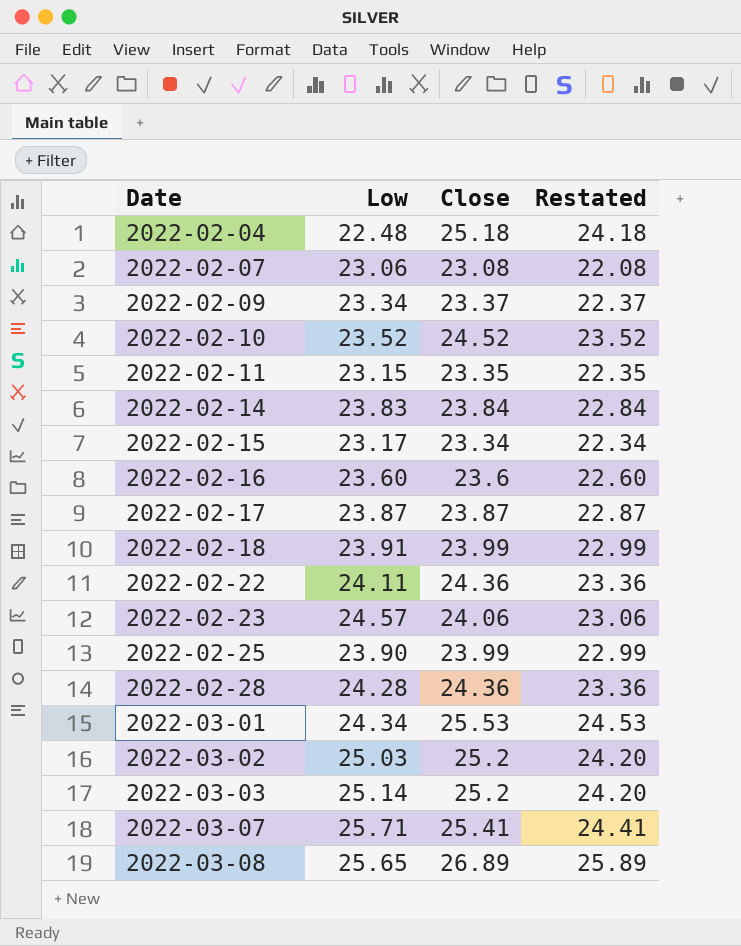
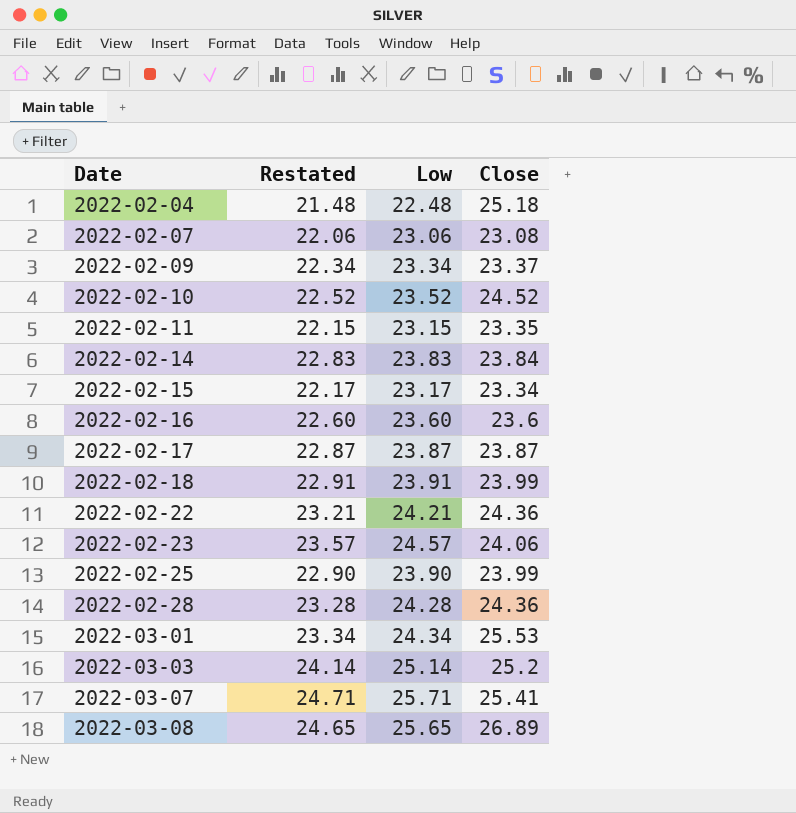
column Restated | formula: [Close] - 1 -> [Low] - 1
column Restated | position: 4 -> 2
row 2022-03-02: 25.03 | 25.2 | 24.20 -> none
2022-02-22 | Low: 24.11 -> 24.21

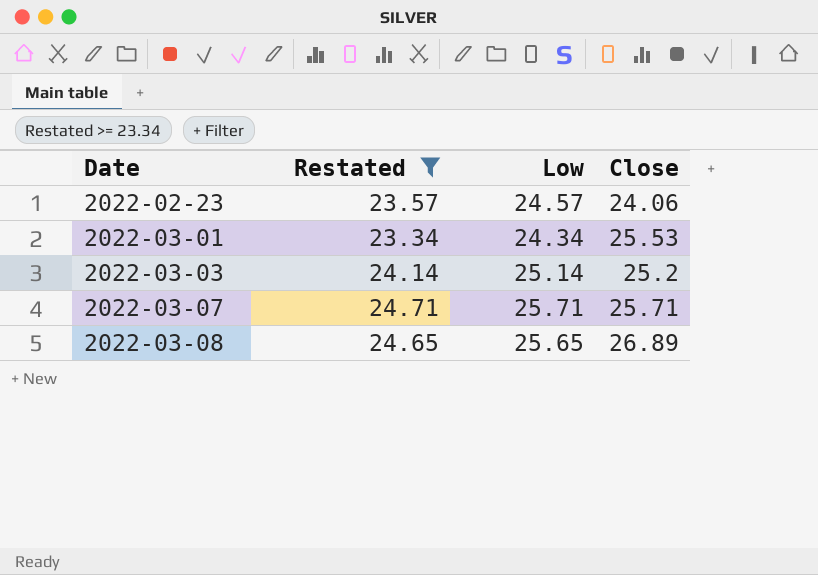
filter: none -> Restated >= 23.34
2022-03-07 | Close: 25.41 -> 25.71

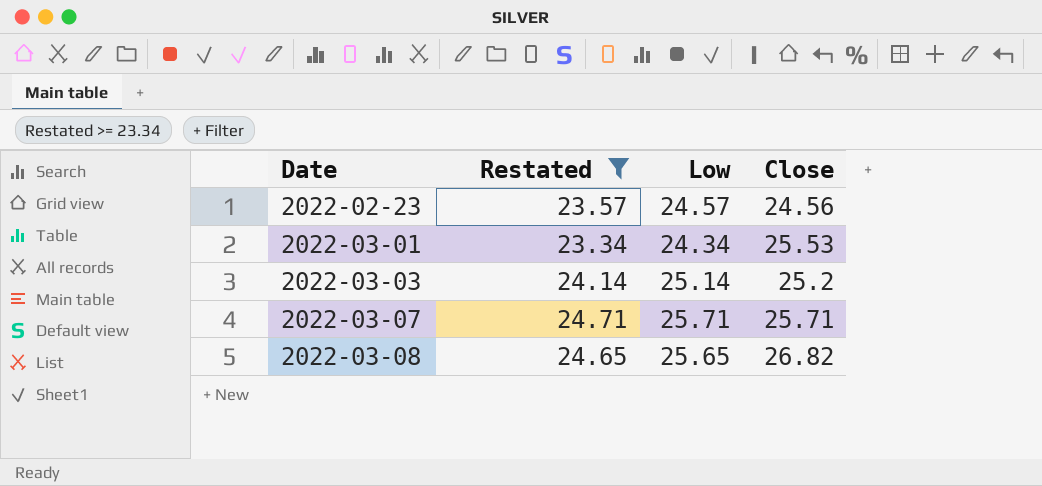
2022-02-23 | Close: 24.06 -> 24.56
2022-03-08 | Close: 26.89 -> 26.82

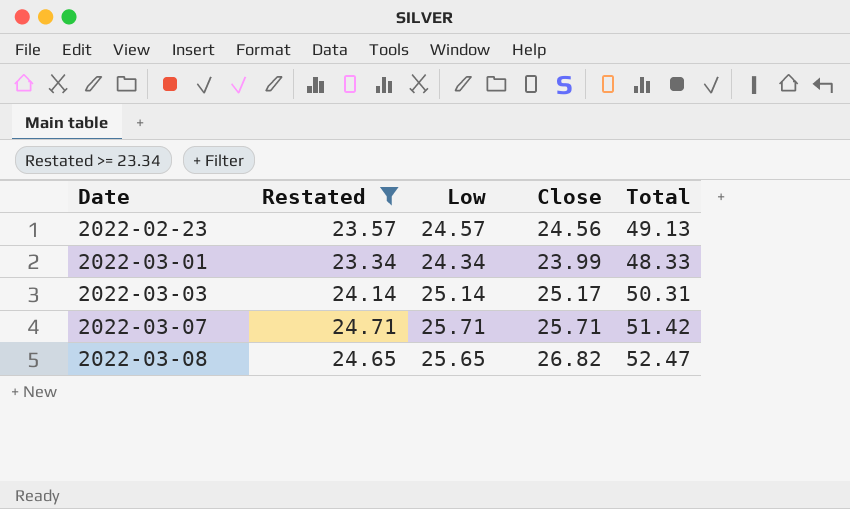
column Total | formula: none -> [Low] + [Close]
2022-03-01 | Close: 25.53 -> 23.99
2022-03-03 | Close: 25.2 -> 25.17

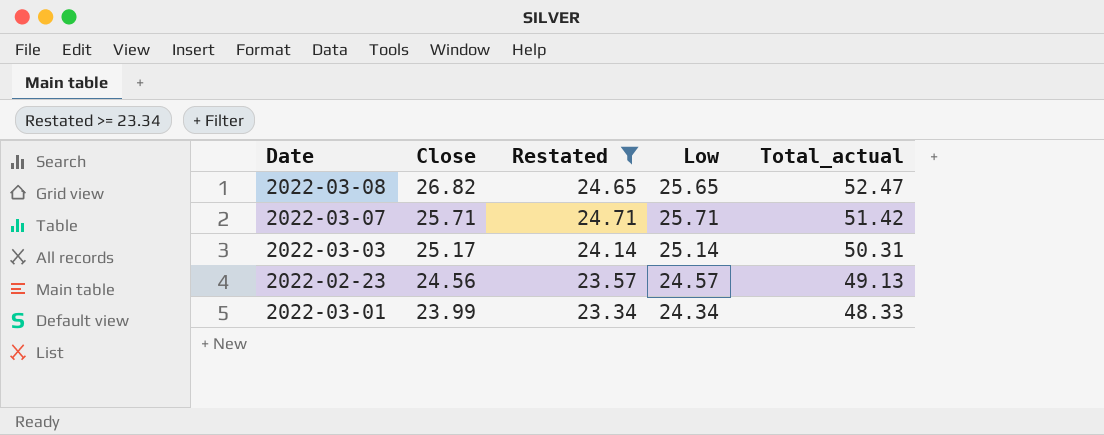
row order: Date ascending -> Close descending
column Close | position: 4 -> 2
column name: Total -> Total_actual

